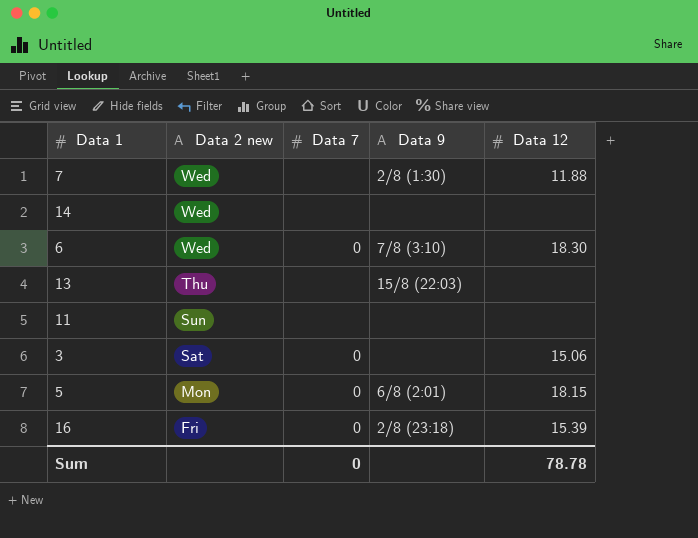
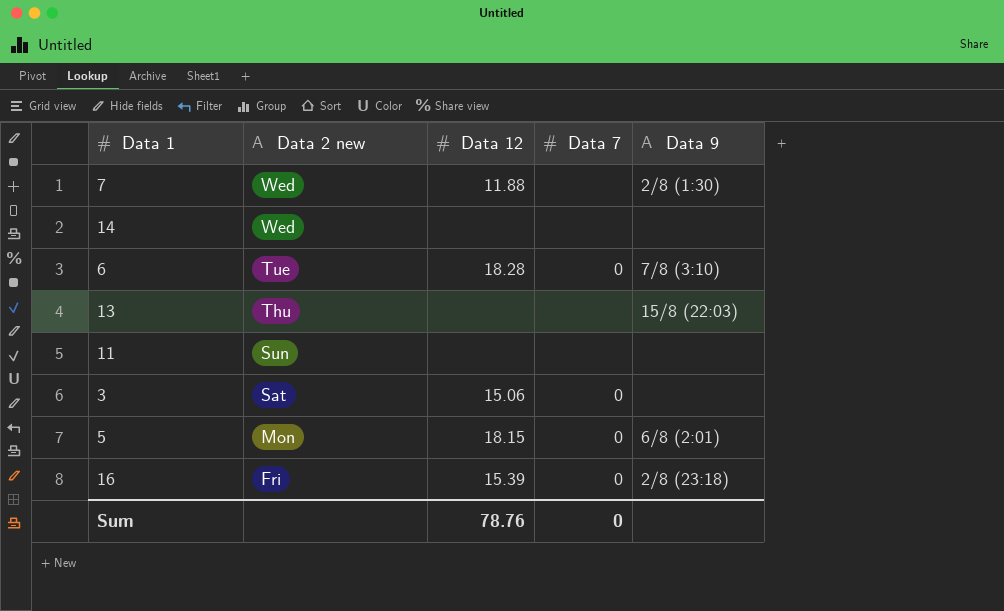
column Data 12 | position: 5 -> 3
6 | Data 2 new: Wed -> Tue
6 | Data 12: 18.30 -> 18.28
Sum | Data 12: 78.78 -> 78.76

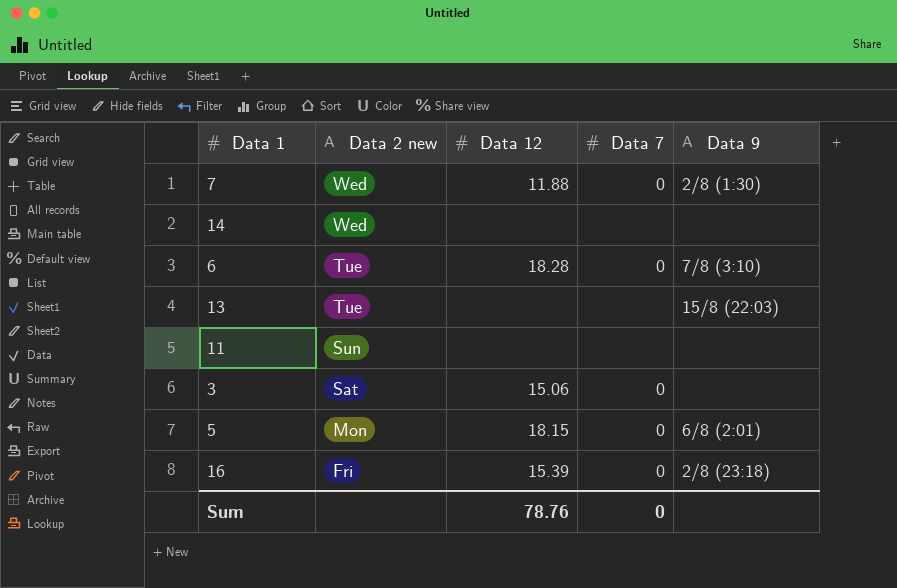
7 | Data 7: none -> 0
13 | Data 2 new: Thu -> Tue

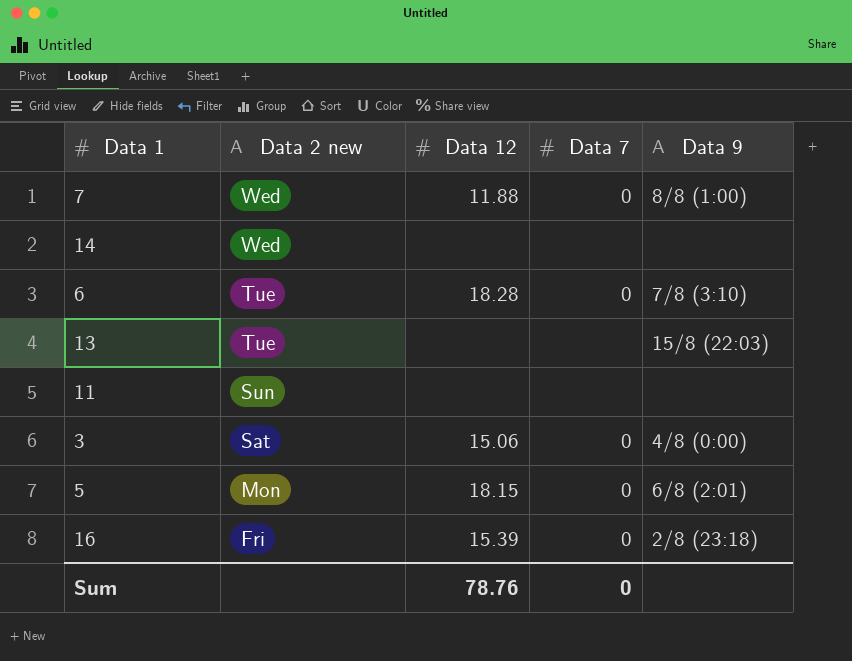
7 | Data 9: 2/8 (1:30) -> 8/8 (1:00)
3 | Data 9: none -> 4/8 (0:00)

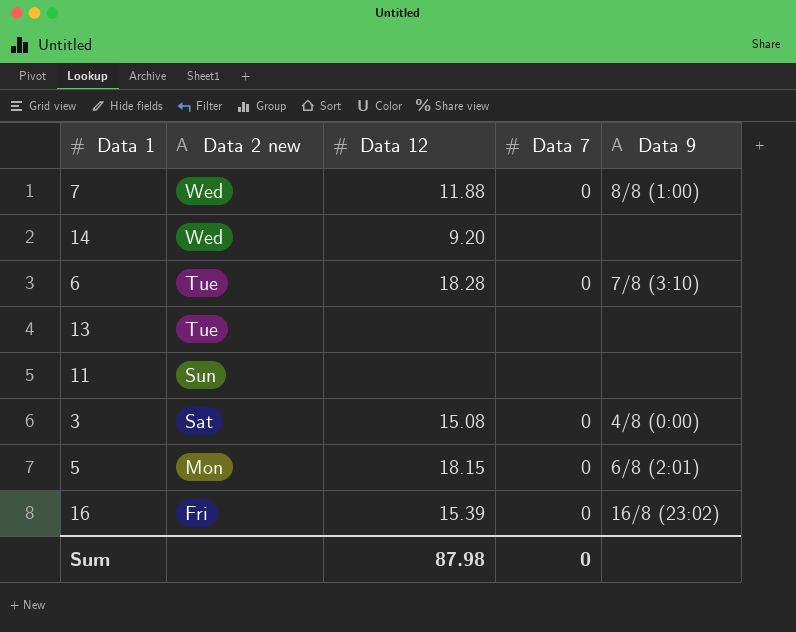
14 | Data 12: none -> 9.20
13 | Data 9: 15/8 (22:03) -> none
3 | Data 12: 15.06 -> 15.08
16 | Data 9: 2/8 (23:18) -> 16/8 (23:02)
Sum | Data 12: 78.76 -> 87.98

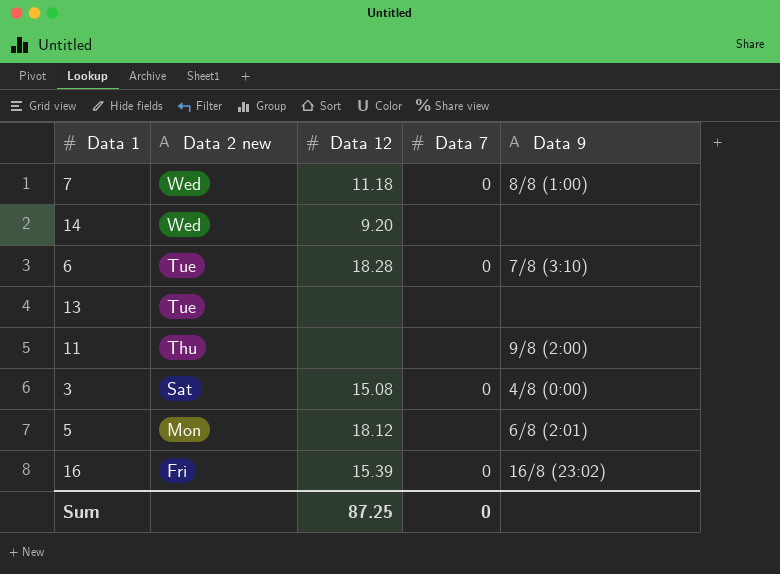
7 | Data 12: 11.88 -> 11.18
11 | Data 2 new: Sun -> Thu
11 | Data 9: none -> 9/8 (2:00)
5 | Data 12: 18.15 -> 18.12
5 | Data 7: 0 -> none
Sum | Data 12: 87.98 -> 87.25

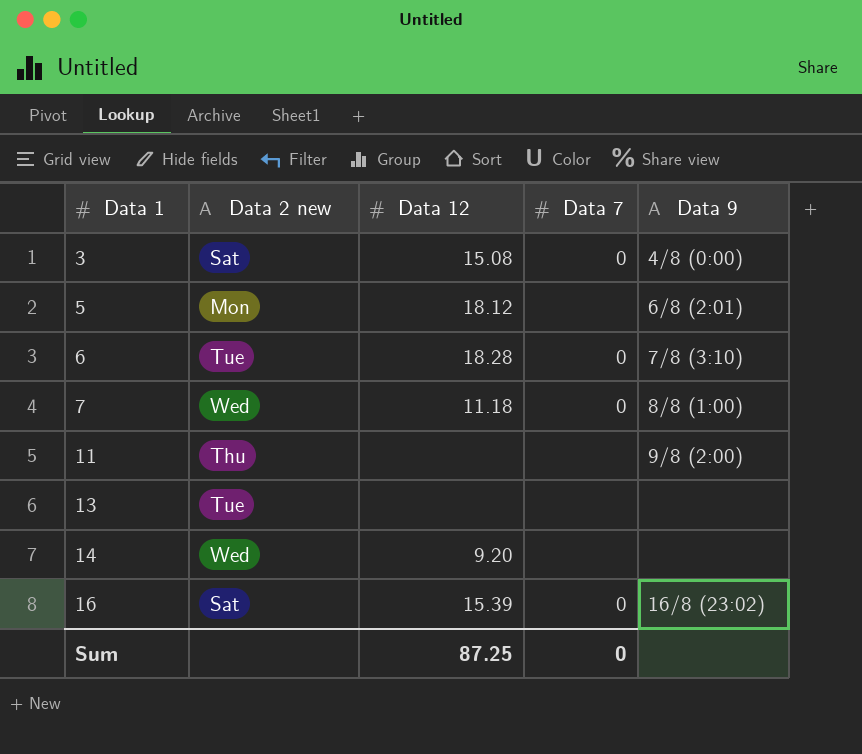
row order: Data 2 new descending -> Data 1 ascending
16 | Data 2 new: Fri -> Sat

